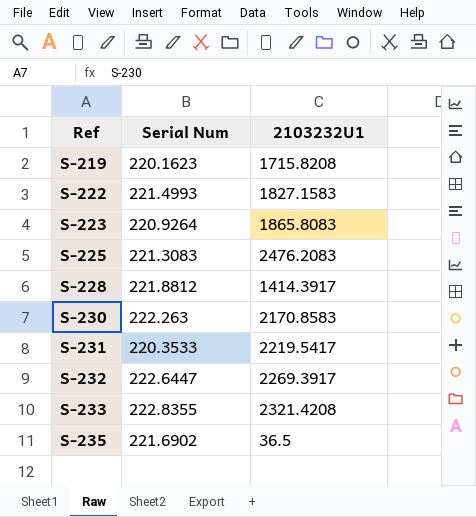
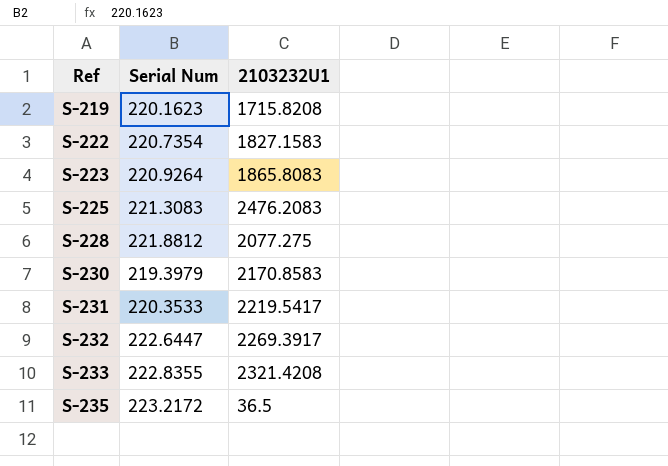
S-222 | Serial Num: 221.4993 -> 220.7354
S-228 | 2103232U1: 1414.3917 -> 2077.275
S-230 | Serial Num: 222.263 -> 219.3979
S-235 | Serial Num: 221.6902 -> 223.2172

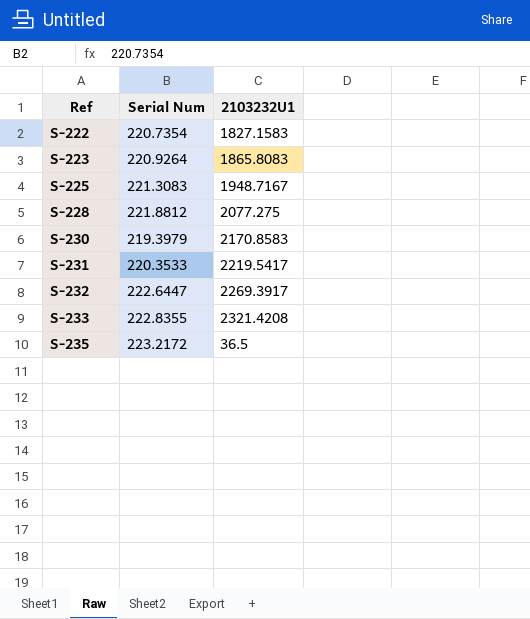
row S-219: 220.1623 | 1715.8208 -> none
S-225 | 2103232U1: 2476.2083 -> 1948.7167

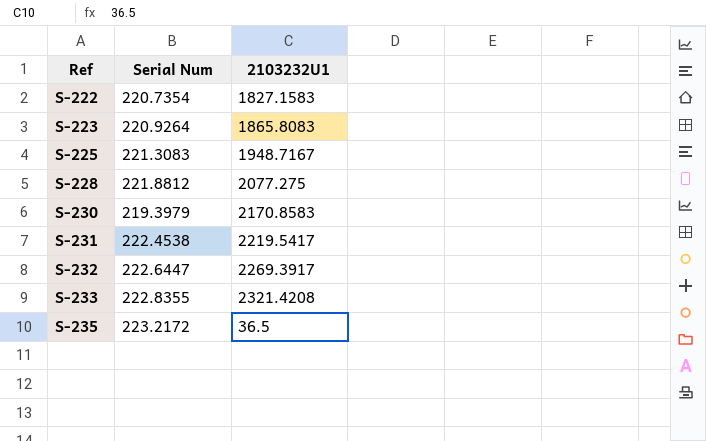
S-231 | Serial Num: 220.3533 -> 222.4538

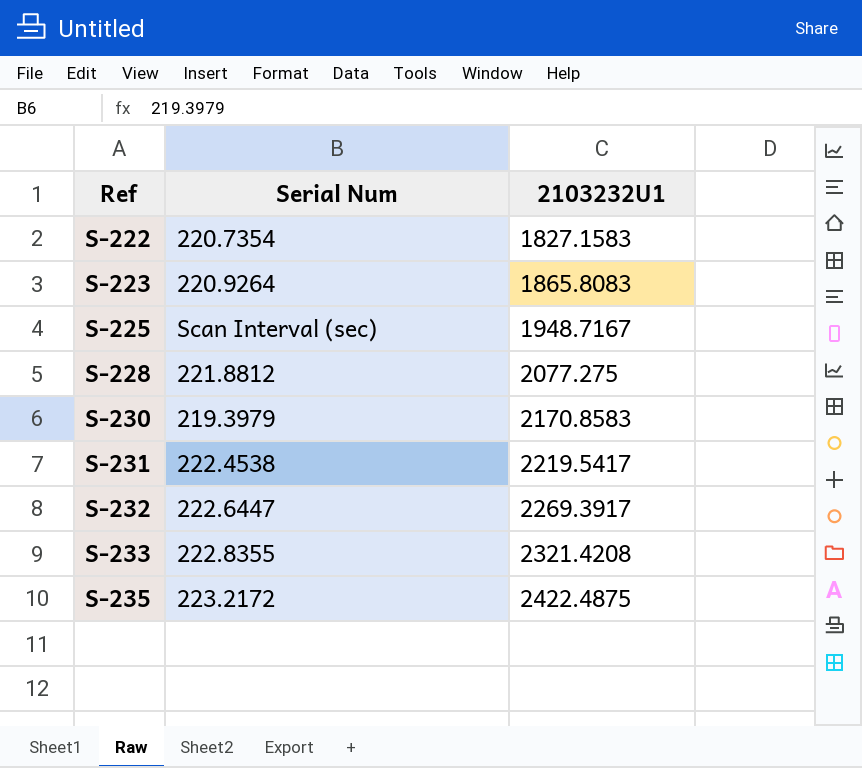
S-225 | Serial Num: 221.3083 -> Scan Interval (sec)
S-235 | 2103232U1: 36.5 -> 2422.4875

